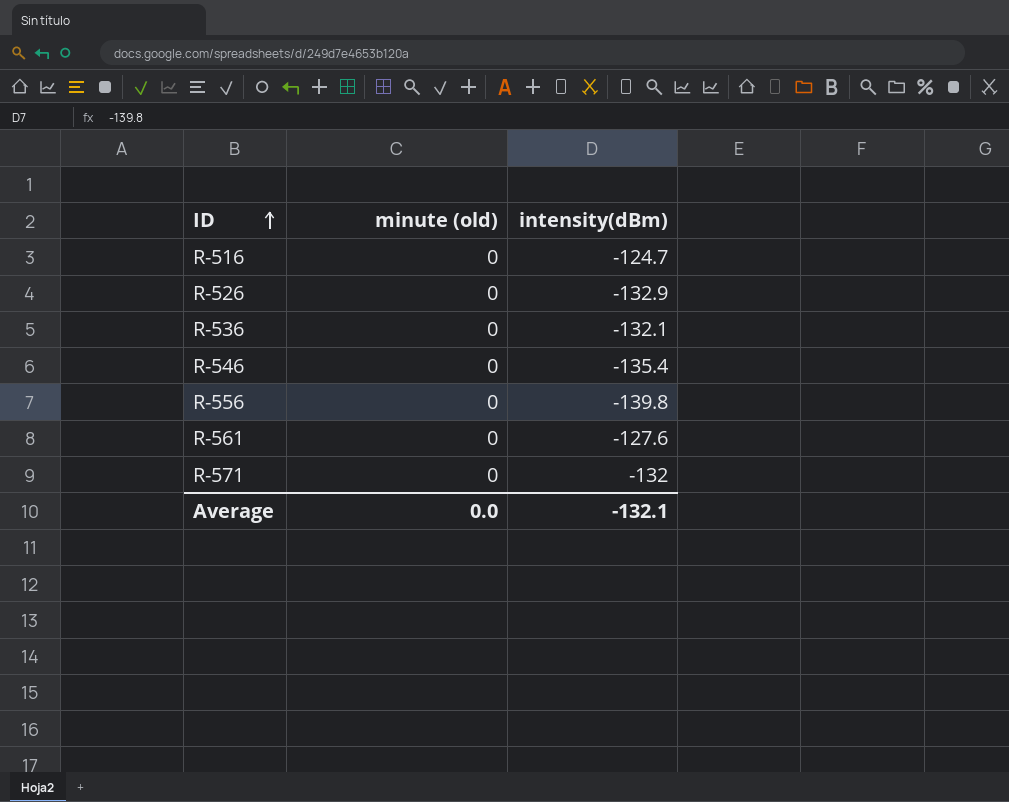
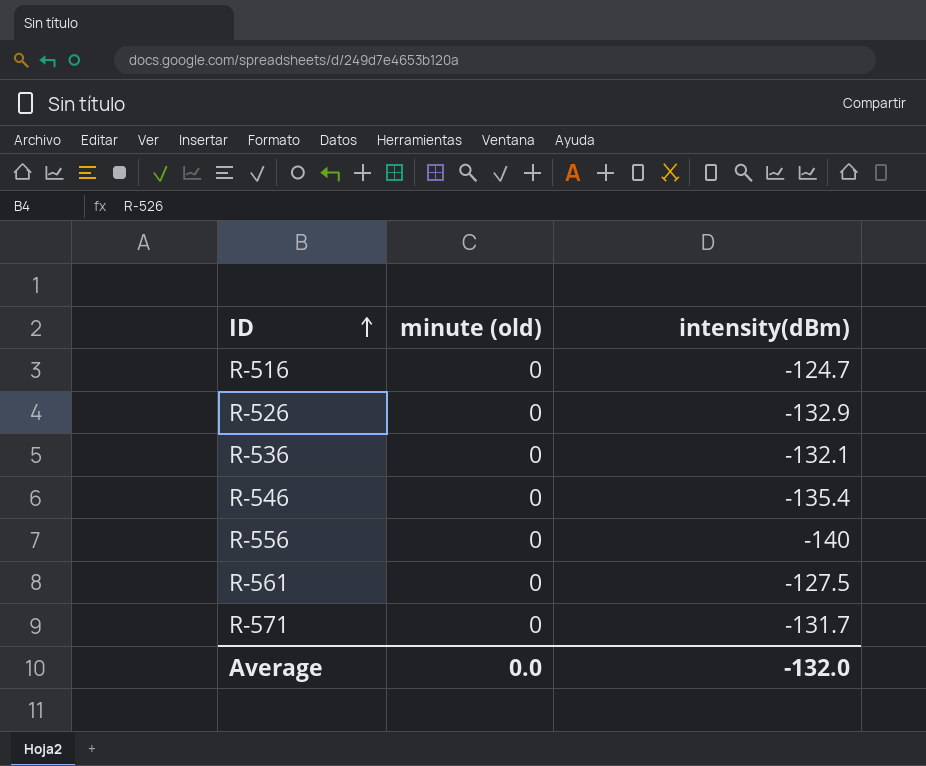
R-556 | intensity(dBm): -139.8 -> -140
R-561 | intensity(dBm): -127.6 -> -127.5
R-571 | intensity(dBm): -132 -> -131.7
Average | intensity(dBm): -132.1 -> -132.0

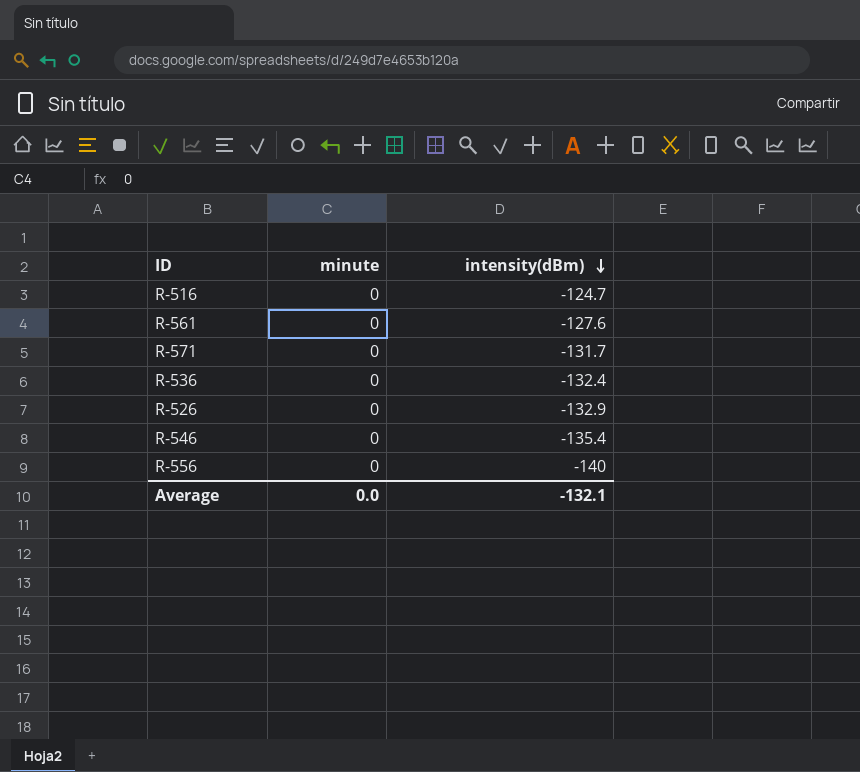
row order: ID ascending -> intensity(dBm) descending
column name: minute (old) -> minute
R-561 | intensity(dBm): -127.5 -> -127.6
R-536 | intensity(dBm): -132.1 -> -132.4
Average | intensity(dBm): -132.0 -> -132.1

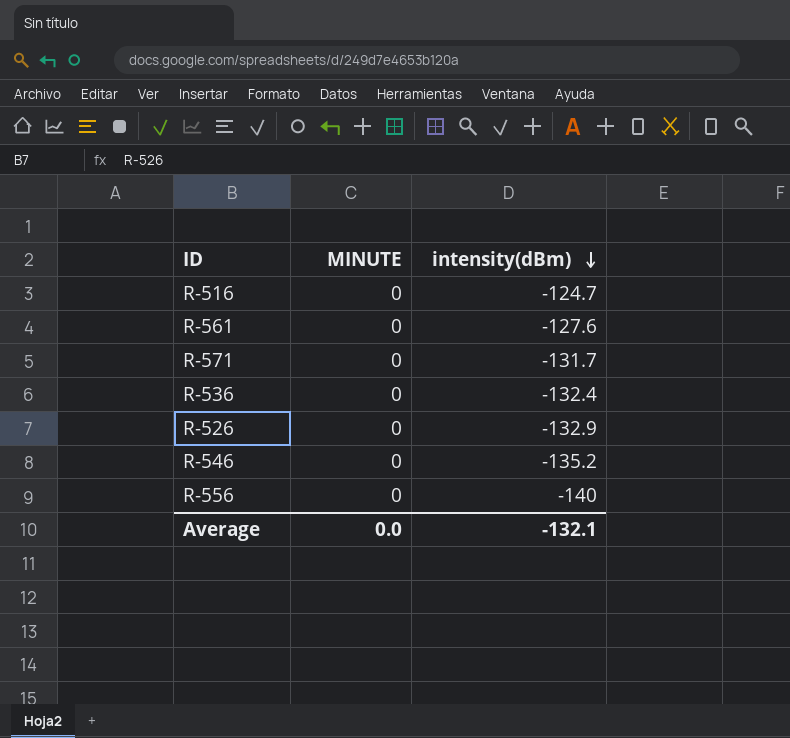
column name: minute -> MINUTE
R-546 | intensity(dBm): -135.4 -> -135.2

